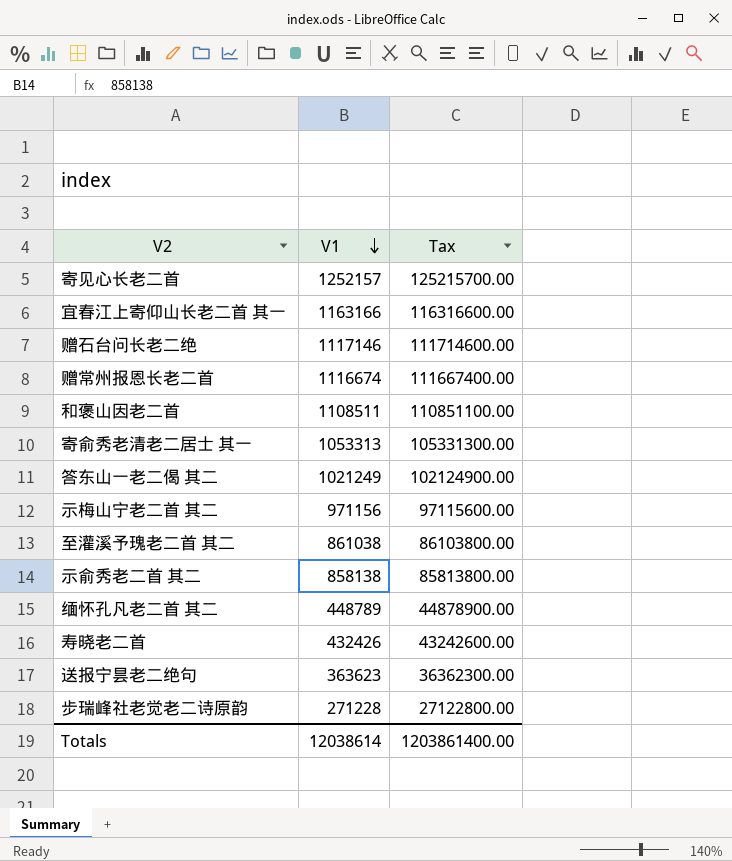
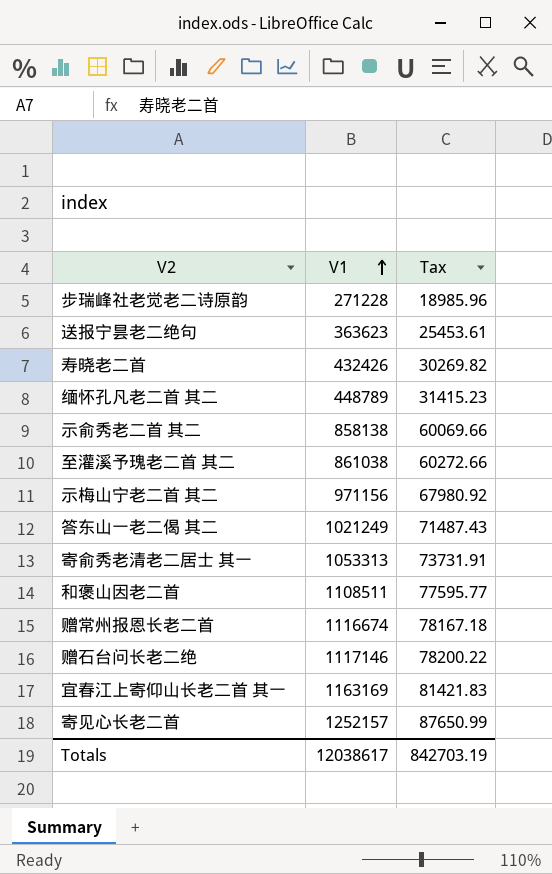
row order: V1 descending -> V1 ascending
column Tax | formula: [V1] * 100 -> [V1] * 0.07
宜春江上寄仰山长老二首 其一 | V1: 1163166 -> 1163169
Totals | V1: 12038614 -> 12038617
Totals | Tax: 1203861400.00 -> 842703.19

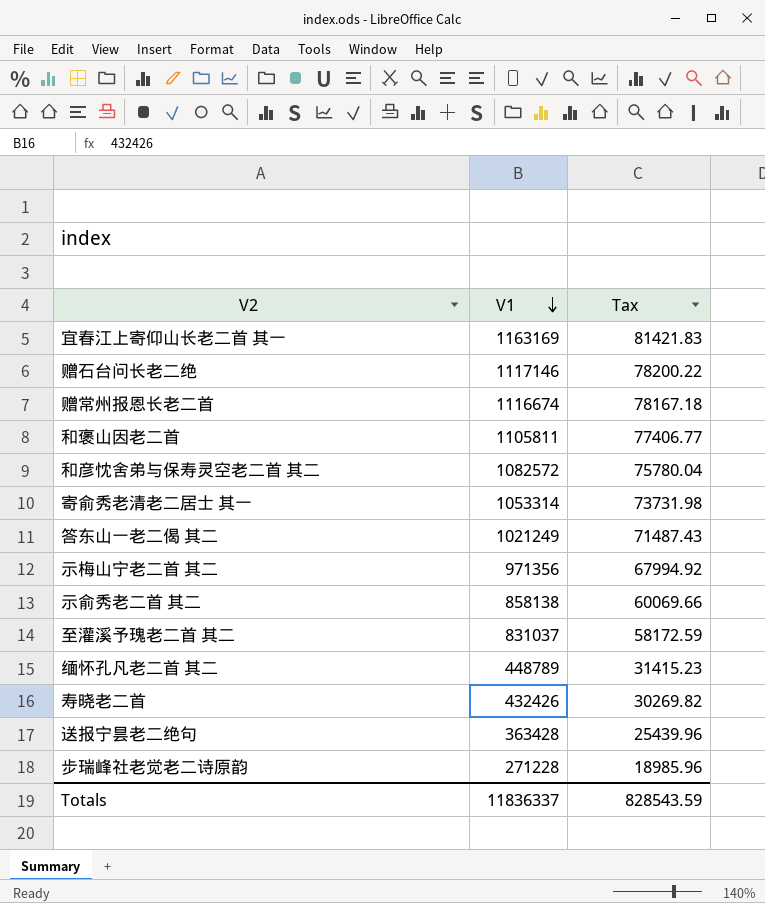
row order: V1 ascending -> V1 descending
row 寄见心长老二首: 1252157 | 87650.99 -> none
和褒山因老二首 | V1: 1108511 -> 1105811
和褒山因老二首 | Tax: 77595.77 -> 77406.77
row 和彦忱舍弟与保寿灵空老二首 其二: none -> 1082572 | 75780.04
寄俞秀老清老二居士 其一 | V1: 1053313 -> 1053314
寄俞秀老清老二居士 其一 | Tax: 73731.91 -> 73731.98
示梅山宁老二首 其二 | V1: 971156 -> 971356
示梅山宁老二首 其二 | Tax: 67980.92 -> 67994.92
至灌溪予瑰老二首 其二 | V1: 861038 -> 831037
至灌溪予瑰老二首 其二 | Tax: 60272.66 -> 58172.59
送报宁昙老二绝句 | V1: 363623 -> 363428
送报宁昙老二绝句 | Tax: 25453.61 -> 25439.96
Totals | V1: 12038617 -> 11836337
Totals | Tax: 842703.19 -> 828543.59

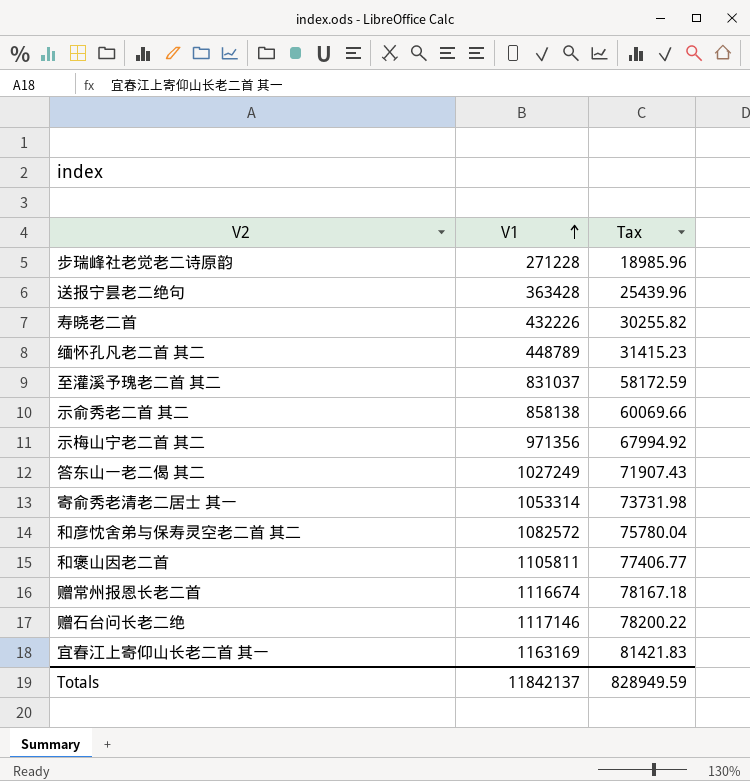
row order: V1 descending -> V1 ascending
寿晓老二首 | V1: 432426 -> 432226
寿晓老二首 | Tax: 30269.82 -> 30255.82
答东山一老二偈 其二 | V1: 1021249 -> 1027249
答东山一老二偈 其二 | Tax: 71487.43 -> 71907.43
Totals | V1: 11836337 -> 11842137
Totals | Tax: 828543.59 -> 828949.59

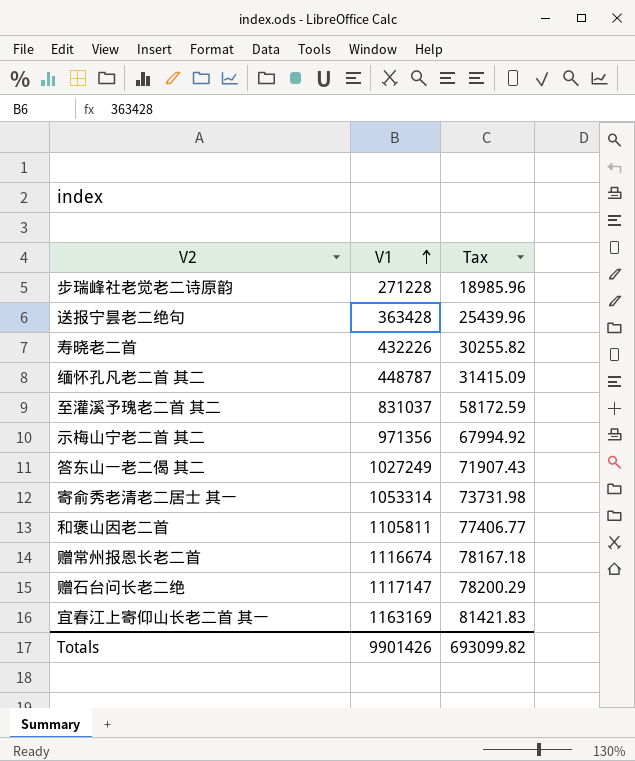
row 示俞秀老二首 其二: 858138 | 60069.66 -> none
row 和彦忱舍弟与保寿灵空老二首 其二: 1082572 | 75780.04 -> none
缅怀孔凡老二首 其二 | V1: 448789 -> 448787
缅怀孔凡老二首 其二 | Tax: 31415.23 -> 31415.09
赠石台问长老二绝 | V1: 1117146 -> 1117147
赠石台问长老二绝 | Tax: 78200.22 -> 78200.29
Totals | V1: 11842137 -> 9901426
Totals | Tax: 828949.59 -> 693099.82

